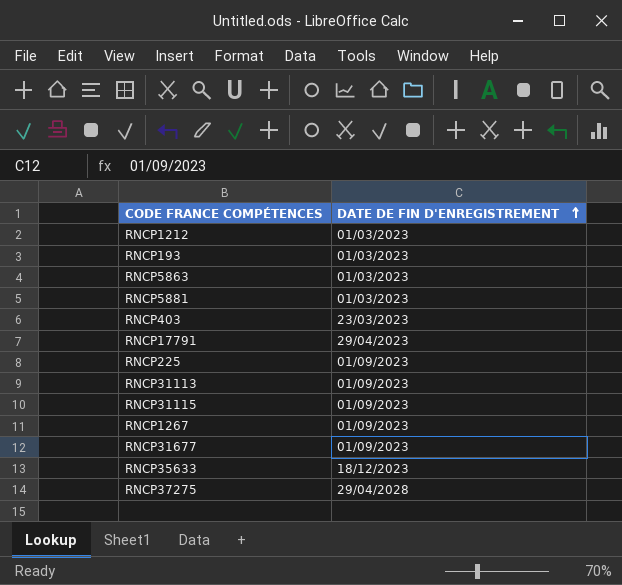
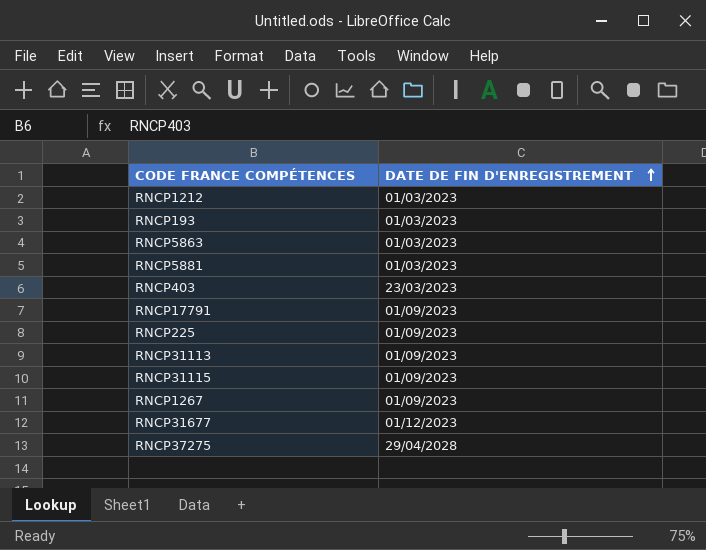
row RNCP35633: 18/12/2023 -> none
RNCP17791 | DATE DE FIN D'ENREGISTREMENT: 29/04/2023 -> 01/09/2023
RNCP31677 | DATE DE FIN D'ENREGISTREMENT: 01/09/2023 -> 01/12/2023

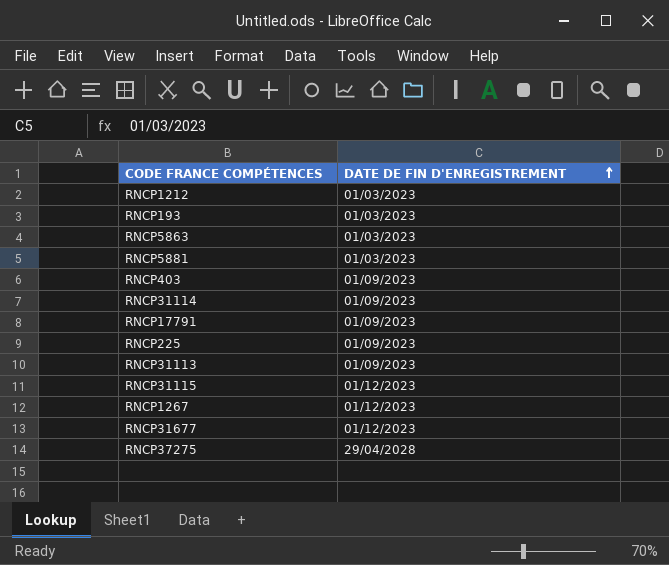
RNCP403 | DATE DE FIN D'ENREGISTREMENT: 23/03/2023 -> 01/09/2023
row RNCP31114: none -> 01/09/2023
RNCP31115 | DATE DE FIN D'ENREGISTREMENT: 01/09/2023 -> 01/12/2023
RNCP1267 | DATE DE FIN D'ENREGISTREMENT: 01/09/2023 -> 01/12/2023

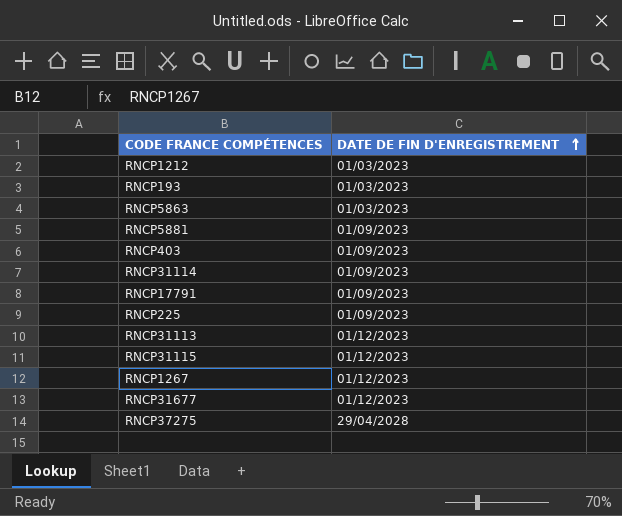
RNCP5881 | DATE DE FIN D'ENREGISTREMENT: 01/03/2023 -> 01/09/2023
RNCP31113 | DATE DE FIN D'ENREGISTREMENT: 01/09/2023 -> 01/12/2023

